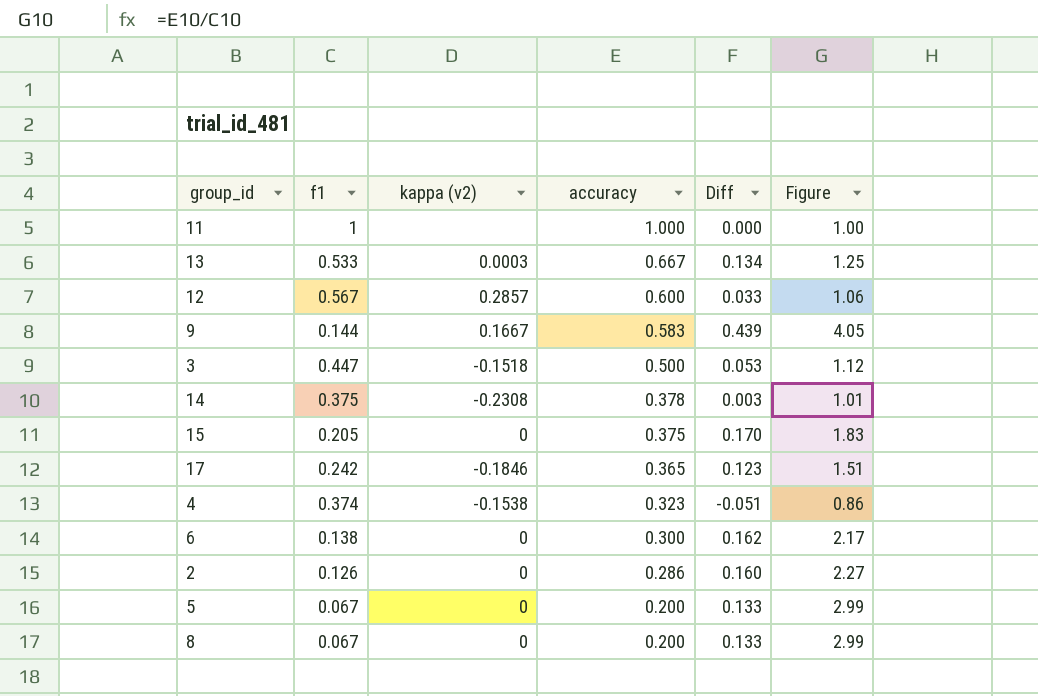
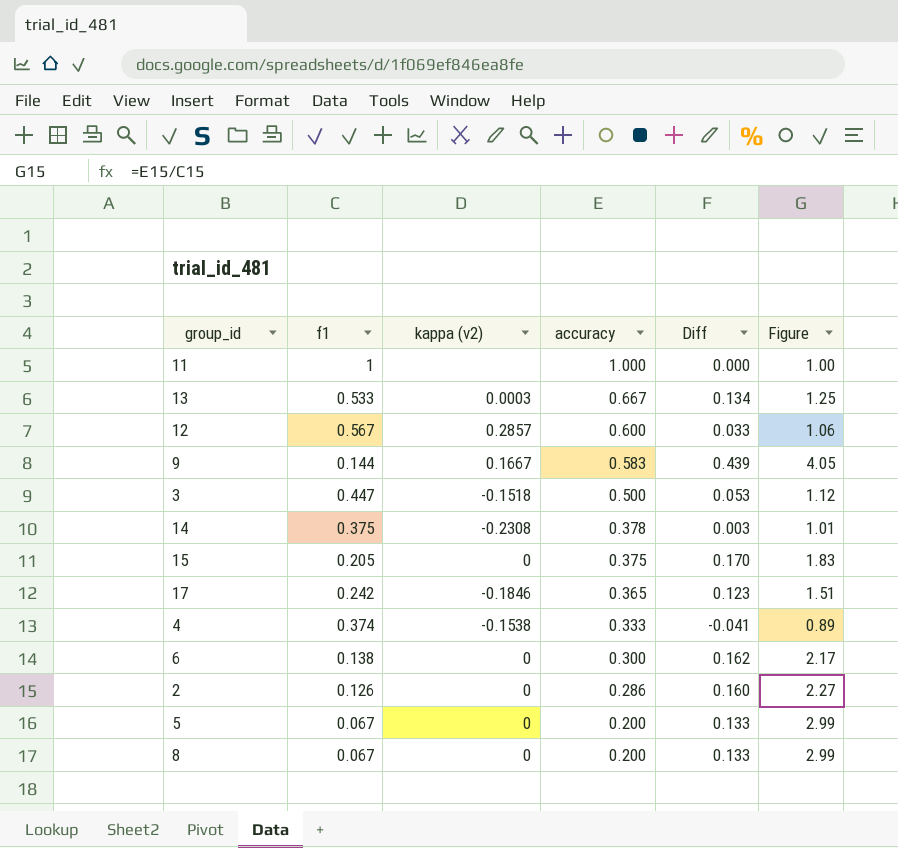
4 | accuracy: 0.323 -> 0.333
4 | Diff: -0.051 -> -0.041
4 | Figure: 0.86 -> 0.89

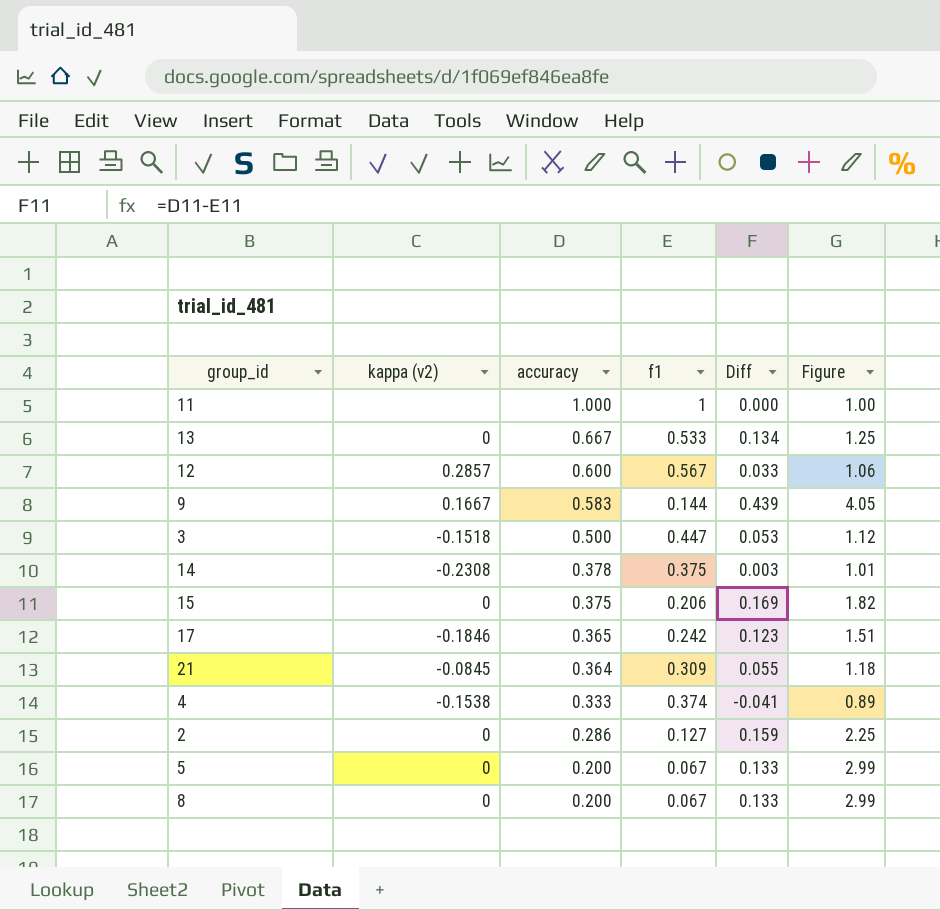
column f1 | position: 2 -> 4
row 6: 0.138 | 0 | 0.300 | 0.162 | 2.17 -> none
13 | kappa (v2): 0.0003 -> 0
15 | f1: 0.205 -> 0.206
15 | Diff: 0.170 -> 0.169
15 | Figure: 1.83 -> 1.82
row 21: none -> -0.0845 | 0.364 | 0.309 | 0.055 | 1.18
2 | f1: 0.126 -> 0.127
2 | Diff: 0.160 -> 0.159
2 | Figure: 2.27 -> 2.25

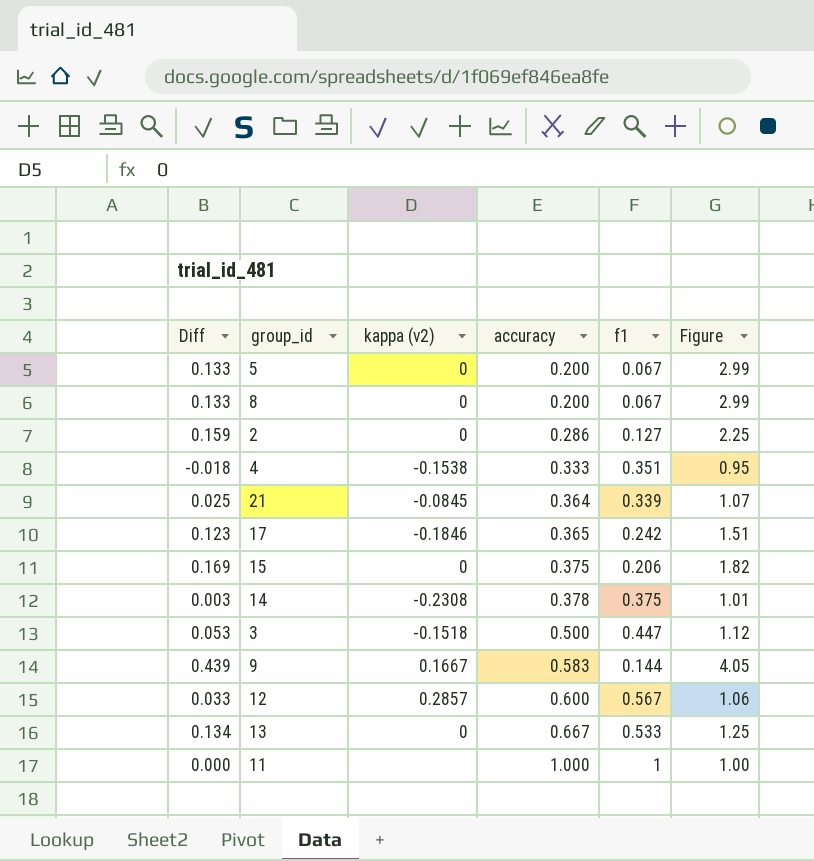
row order: accuracy descending -> accuracy ascending
column Diff | position: 5 -> 1
4 | Diff: -0.041 -> -0.018
4 | f1: 0.374 -> 0.351
4 | Figure: 0.89 -> 0.95
21 | Diff: 0.055 -> 0.025
21 | f1: 0.309 -> 0.339
21 | Figure: 1.18 -> 1.07

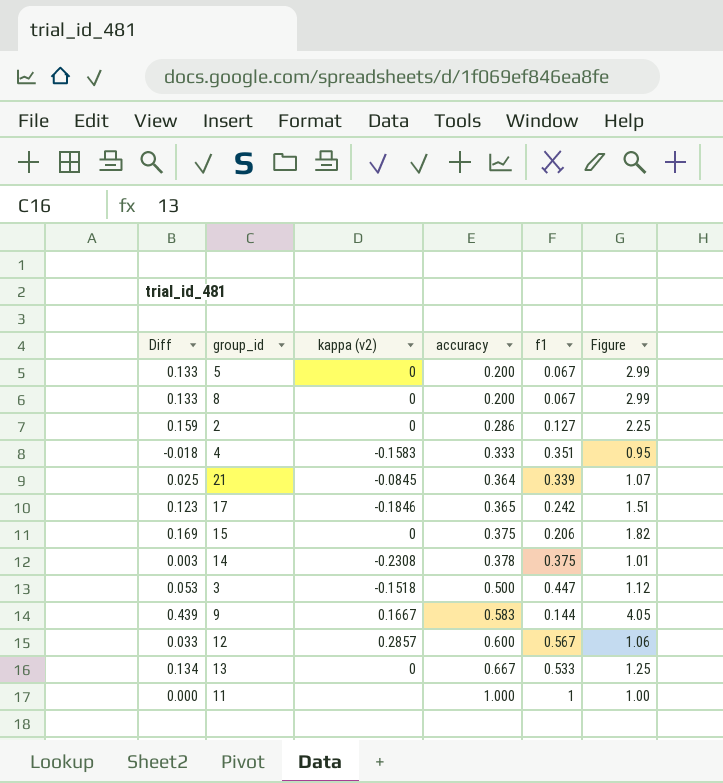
4 | kappa (v2): -0.1538 -> -0.1583

